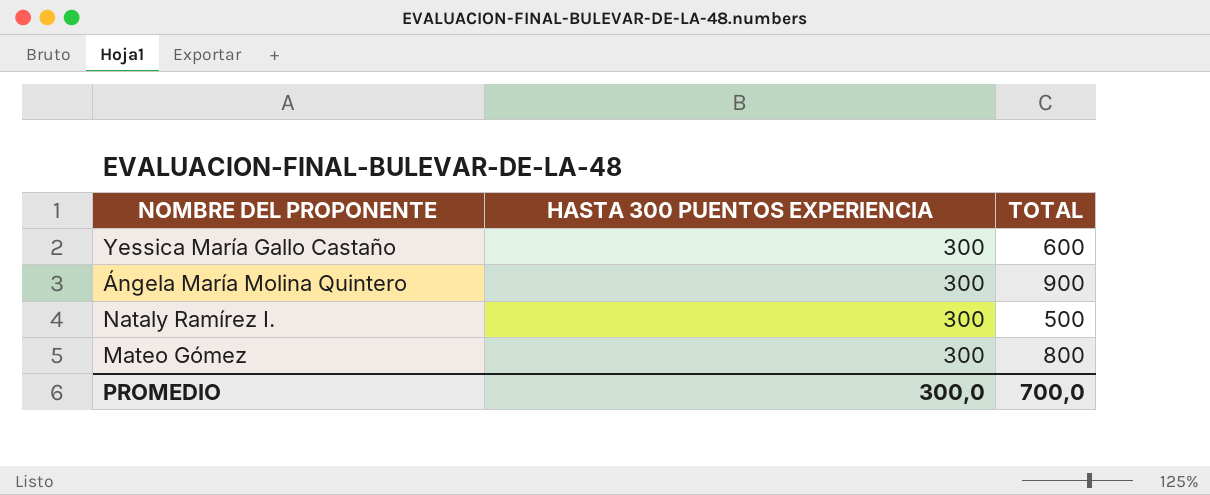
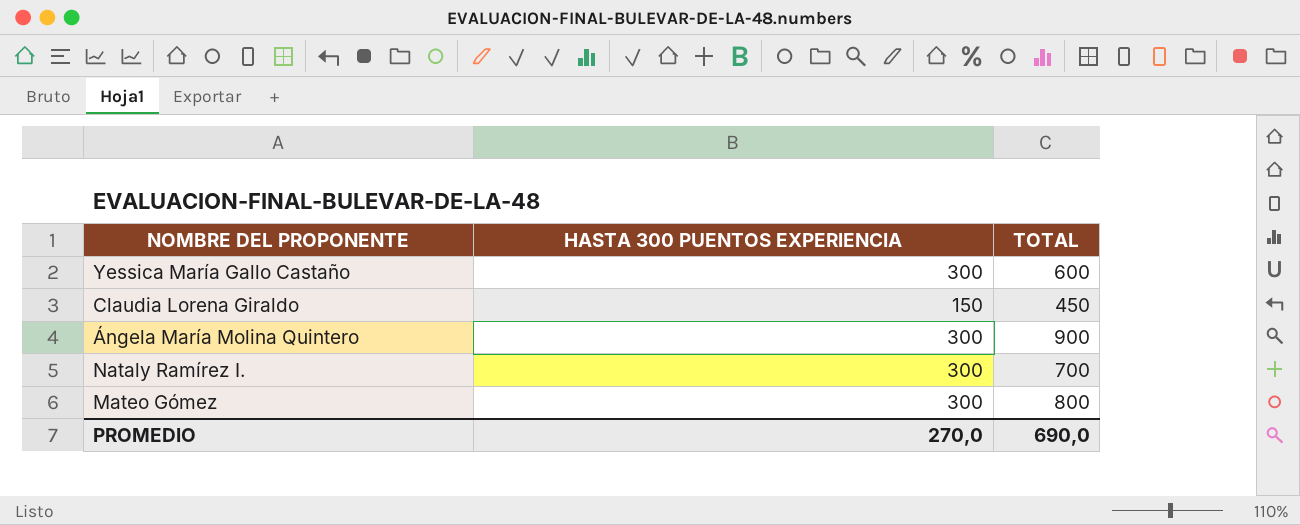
row Claudia Lorena Giraldo: none -> 150 | 450
Nataly Ramírez I. | TOTAL: 500 -> 700
PROMEDIO | HASTA 300 PUENTOS EXPERIENCIA: 300,0 -> 270,0
PROMEDIO | TOTAL: 700,0 -> 690,0

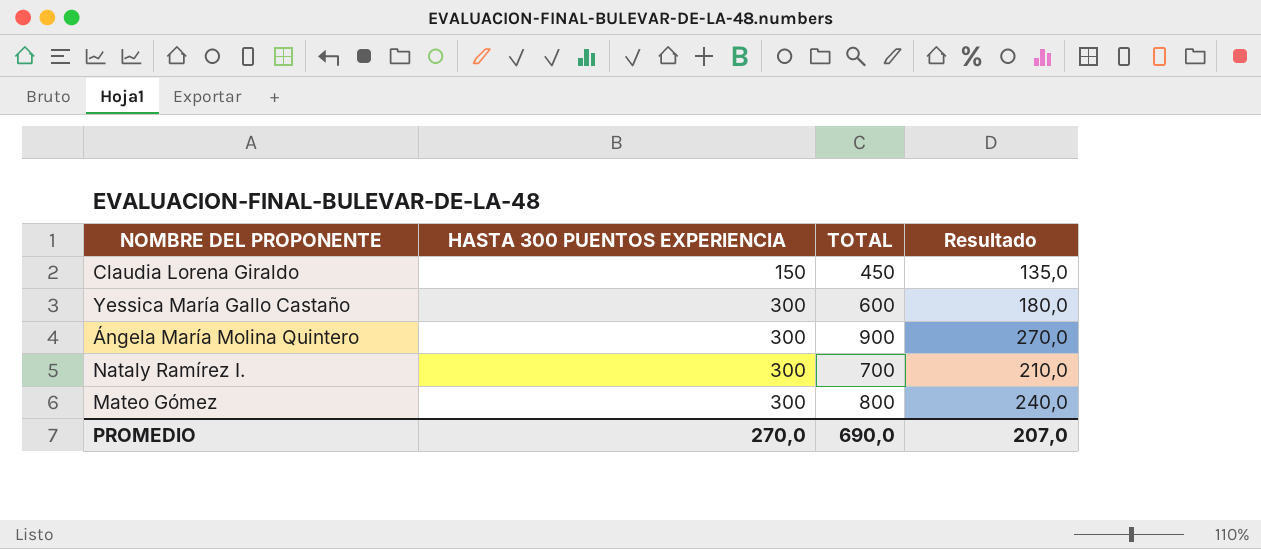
row order: none -> HASTA 300 PUENTOS EXPERIENCIA ascending
column Resultado | formula: none -> [TOTAL] * 0,3

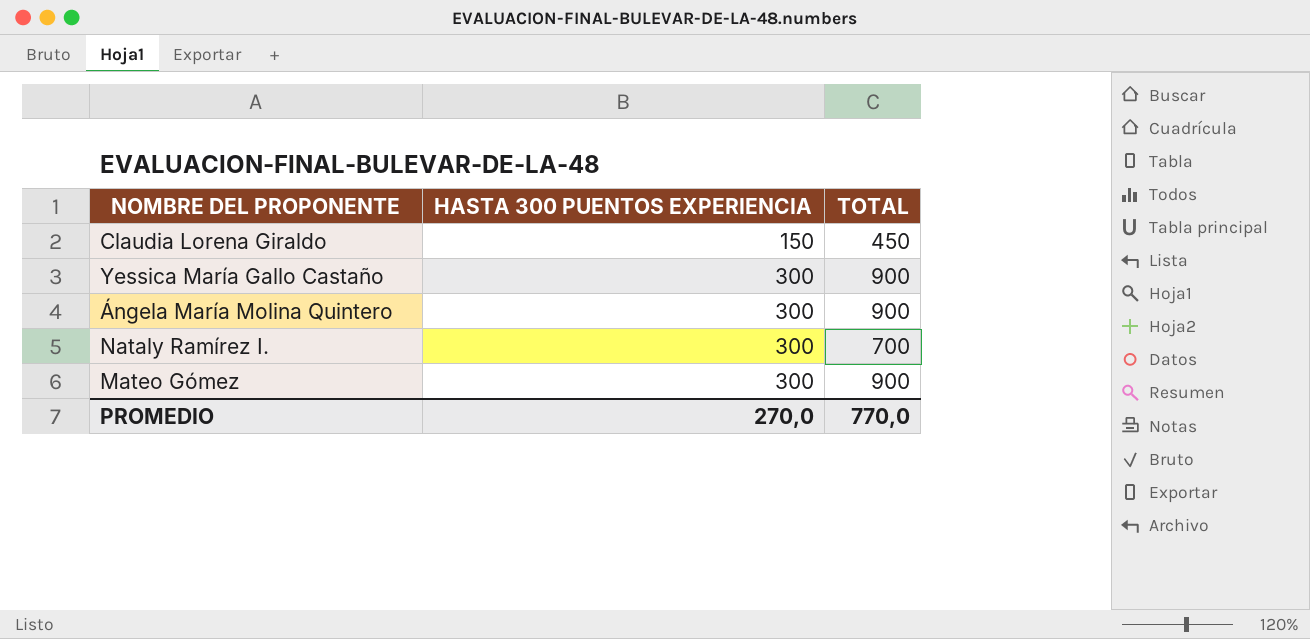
column Resultado | formula: [TOTAL] * 0,3 -> none
Yessica María Gallo Castaño | TOTAL: 600 -> 900
Mateo Gómez | TOTAL: 800 -> 900
PROMEDIO | TOTAL: 690,0 -> 770,0

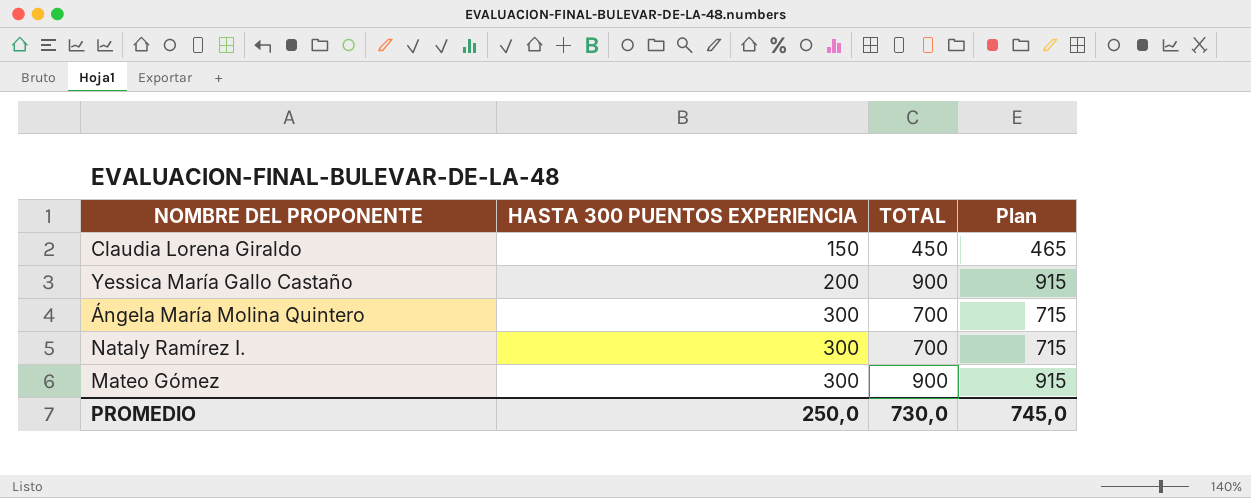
column Plan | formula: none -> [TOTAL] + 15
Yessica María Gallo Castaño | HASTA 300 PUENTOS EXPERIENCIA: 300 -> 200
Ángela María Molina Quintero | TOTAL: 900 -> 700
PROMEDIO | HASTA 300 PUENTOS EXPERIENCIA: 270,0 -> 250,0
PROMEDIO | TOTAL: 770,0 -> 730,0

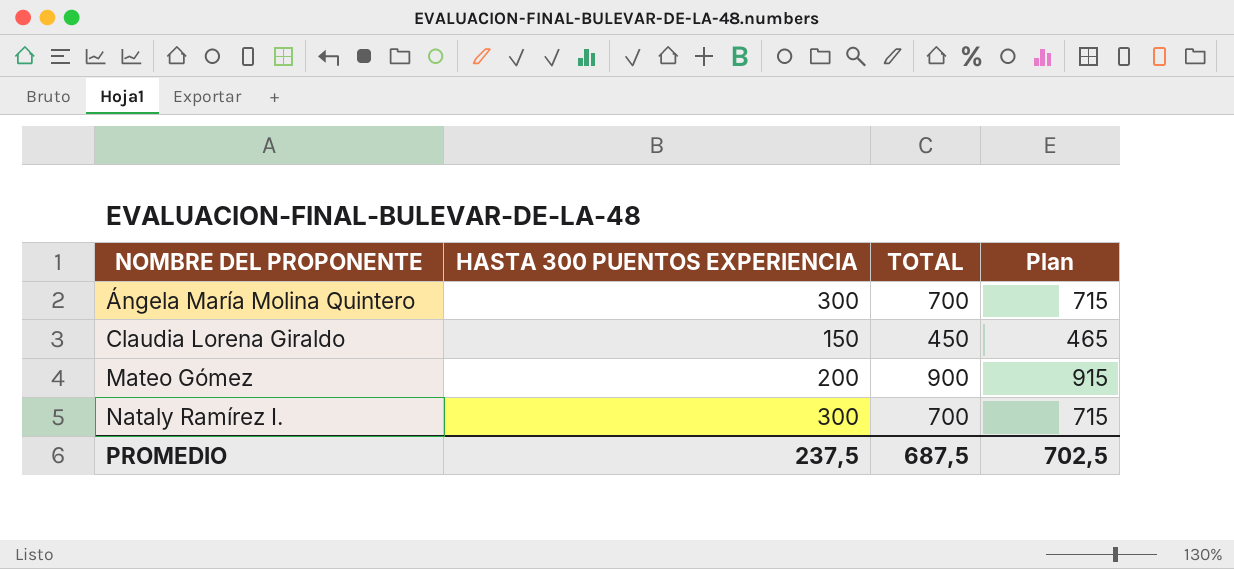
row order: HASTA 300 PUENTOS EXPERIENCIA ascending -> NOMBRE DEL PROPONENTE ascending
row Yessica María Gallo Castaño: 200 | 900 | 915 -> none
Mateo Gómez | HASTA 300 PUENTOS EXPERIENCIA: 300 -> 200
PROMEDIO | HASTA 300 PUENTOS EXPERIENCIA: 250,0 -> 237,5
PROMEDIO | TOTAL: 730,0 -> 687,5
PROMEDIO | Plan: 745,0 -> 702,5

